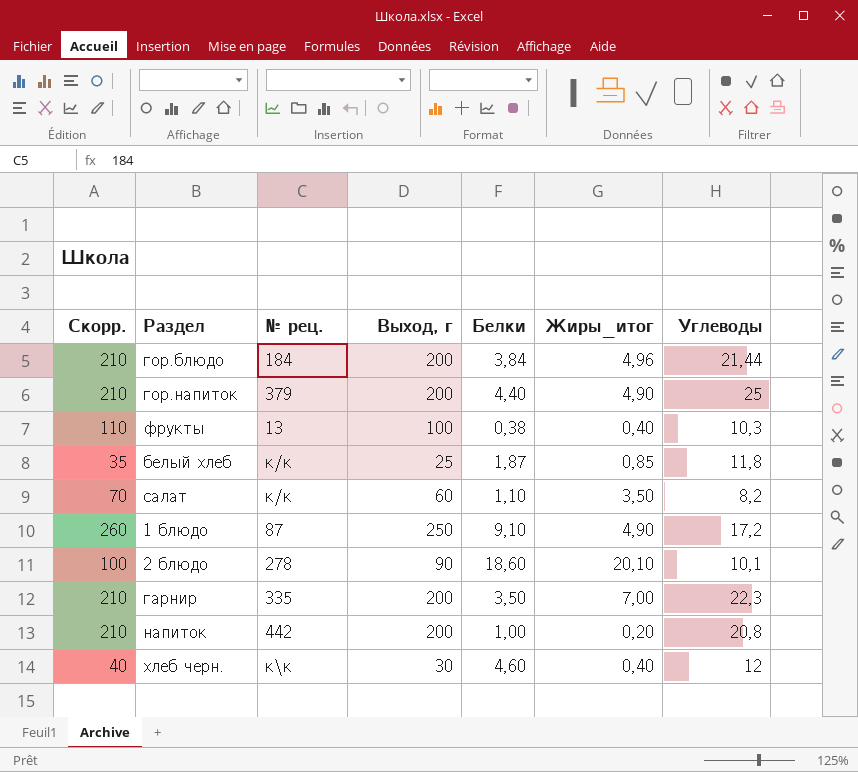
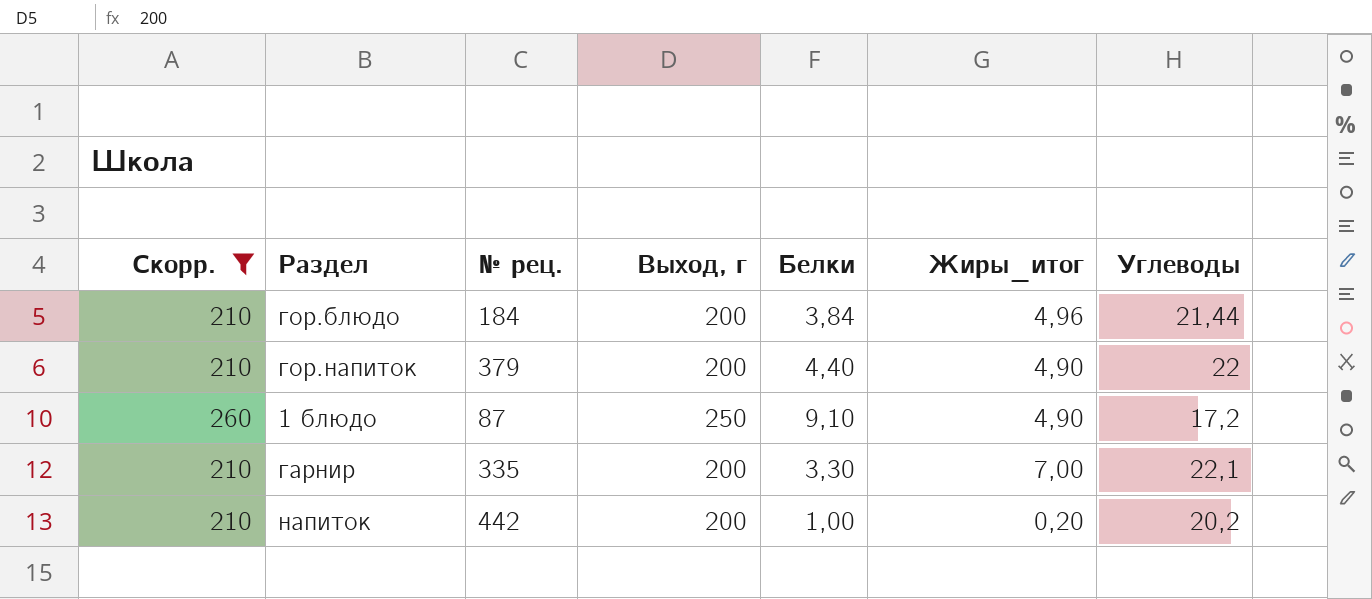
filter: none -> Скорр. >= 210
гор.напиток | Углеводы: 25 -> 22
гарнир | Белки: 3,50 -> 3,30
гарнир | Углеводы: 22,3 -> 22,1
напиток | Углеводы: 20,8 -> 20,2

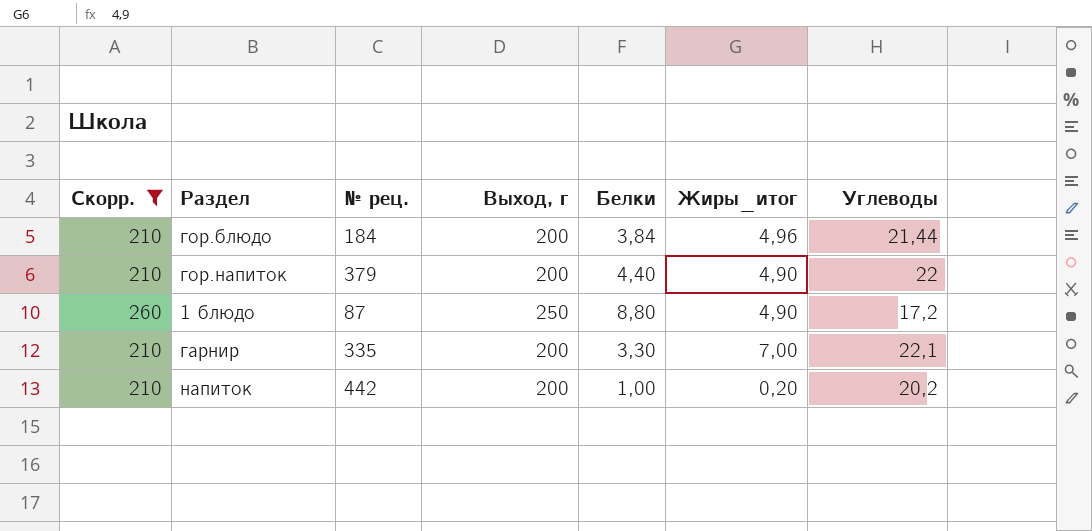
1 блюдо | Белки: 9,10 -> 8,80

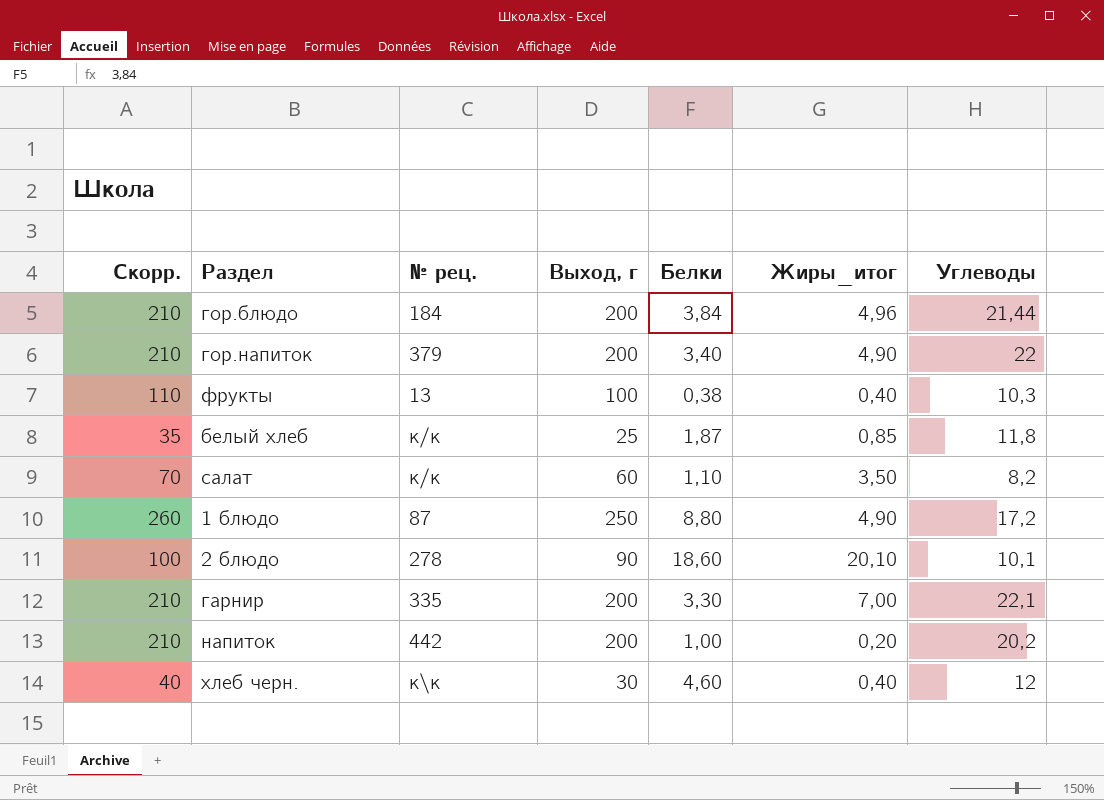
filter: Скорр. >= 210 -> none
гор.напиток | Белки: 4,40 -> 3,40

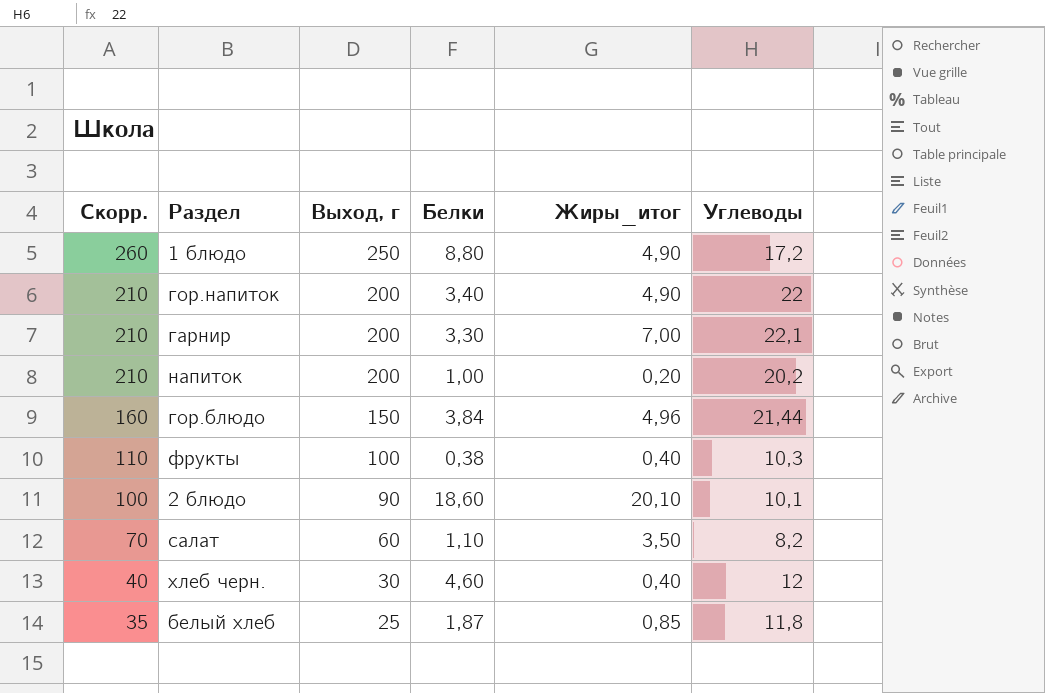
row order: none -> Скорр. descending
column № рец. | position: 3 -> none
гор.блюдо | Скорр.: 210 -> 160
гор.блюдо | Выход, г: 200 -> 150

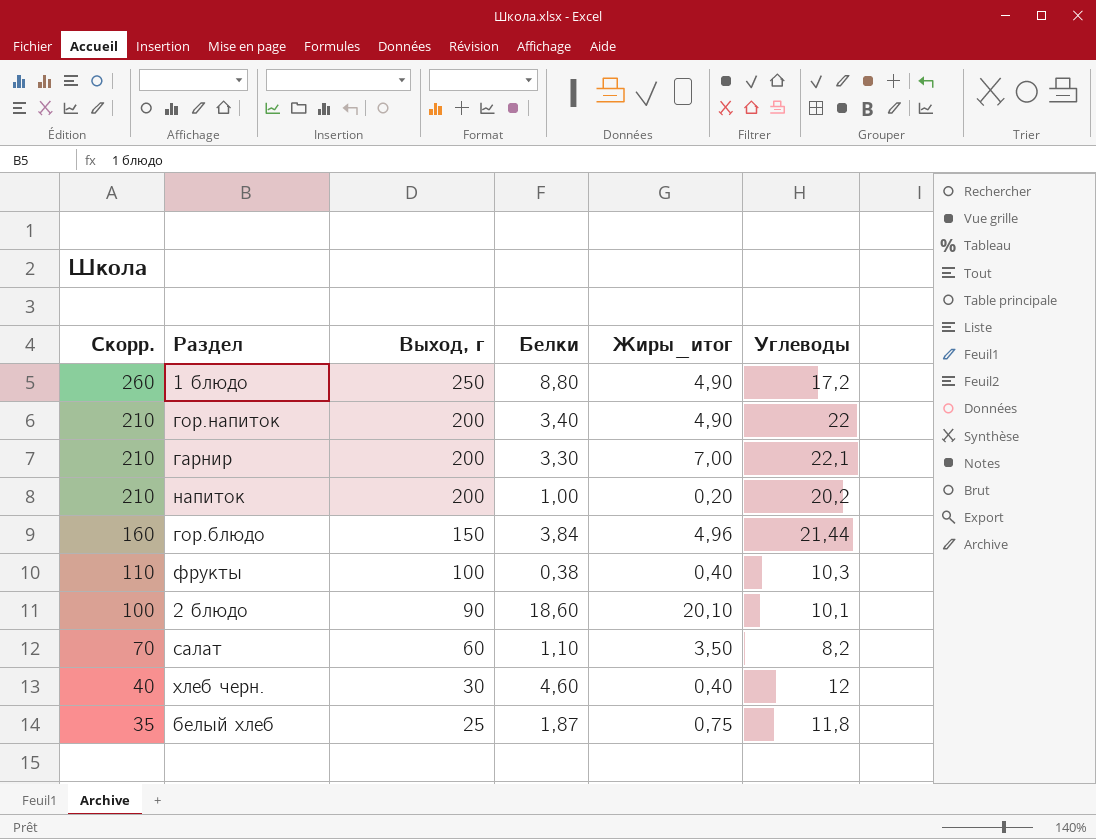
белый хлеб | Жиры_итог: 0,85 -> 0,75

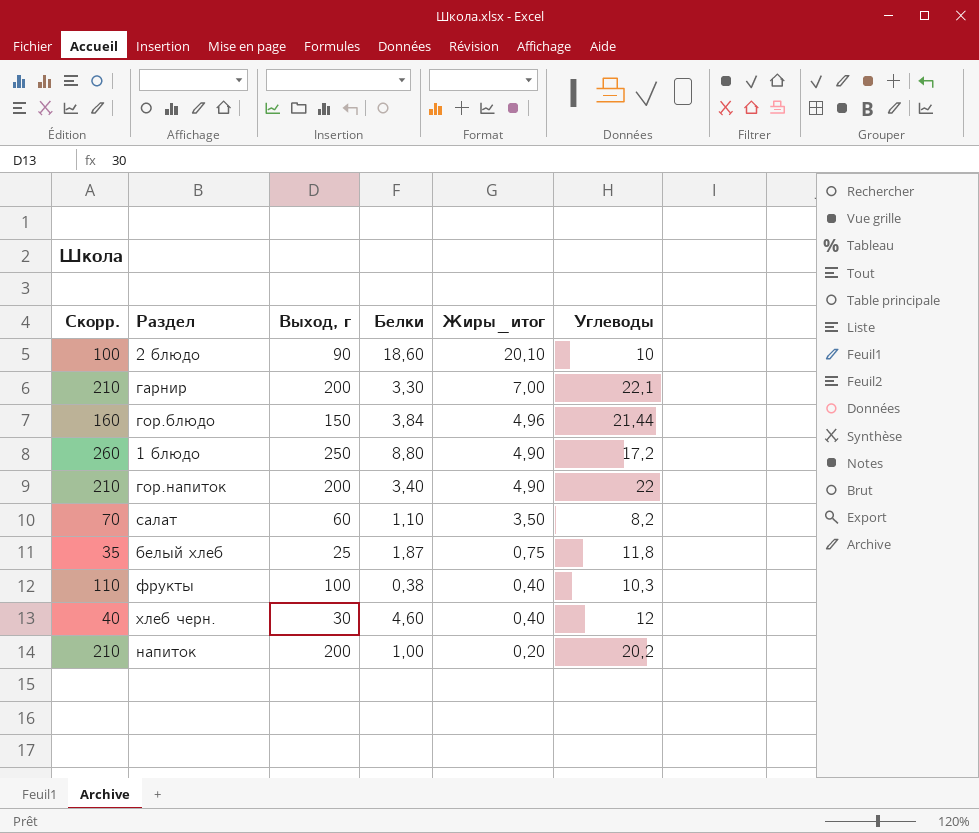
row order: Скорр. descending -> Жиры_итог descending
2 блюдо | Углеводы: 10,1 -> 10

